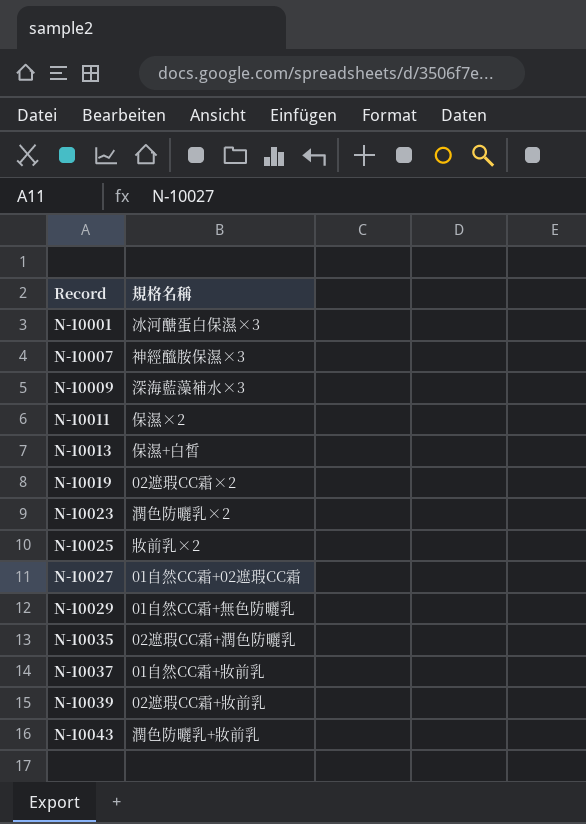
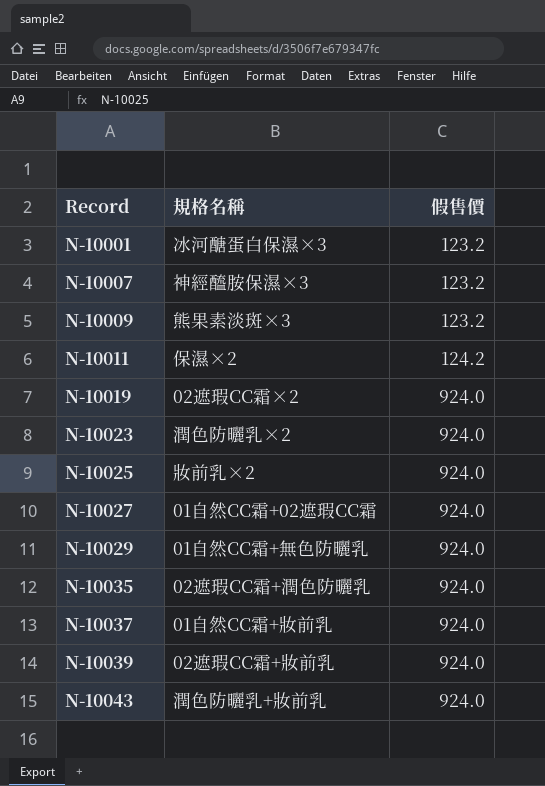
column 假售價 | position: none -> 3
row N-10013: 保濕+白皙 -> none
N-10009 | 規格名稱: 深海藍藻補水×3 -> 熊果素淡斑×3

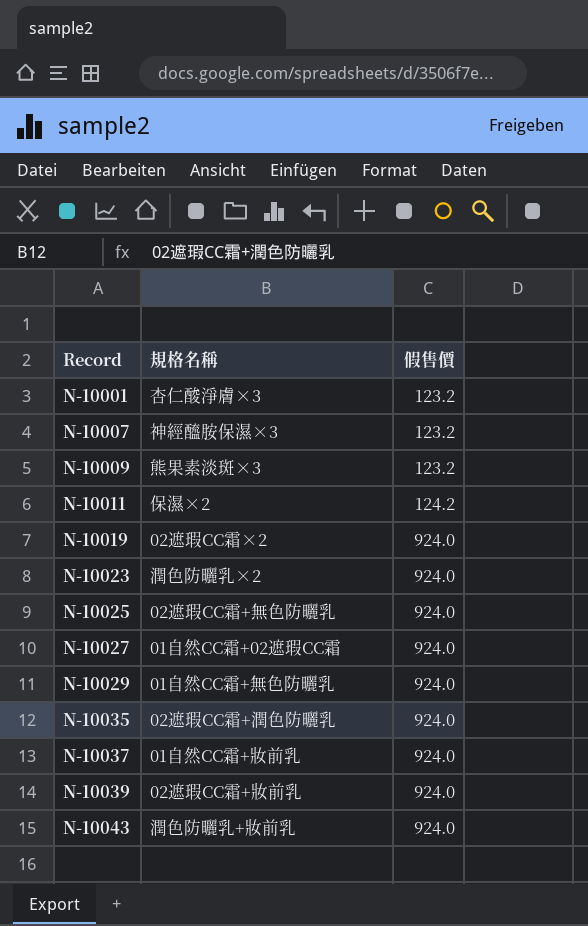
N-10001 | 規格名稱: 冰河醣蛋白保濕×3 -> 杏仁酸淨膚×3
N-10025 | 規格名稱: 妝前乳×2 -> 02遮瑕CC霜+無色防曬乳

